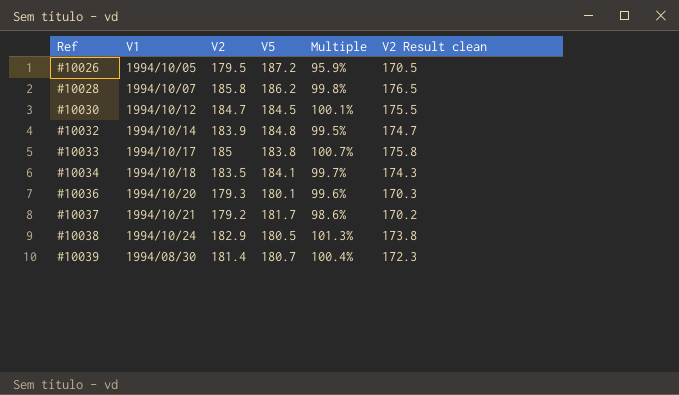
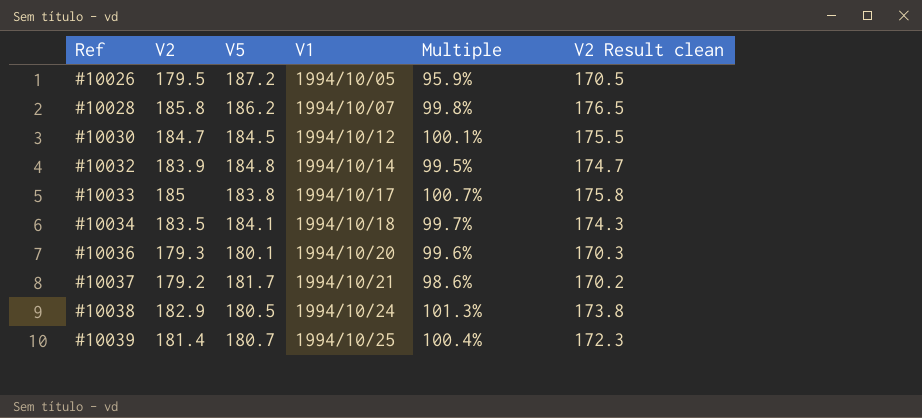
column V1 | position: 2 -> 4
#10039 | V1: 1994/08/30 -> 1994/10/25

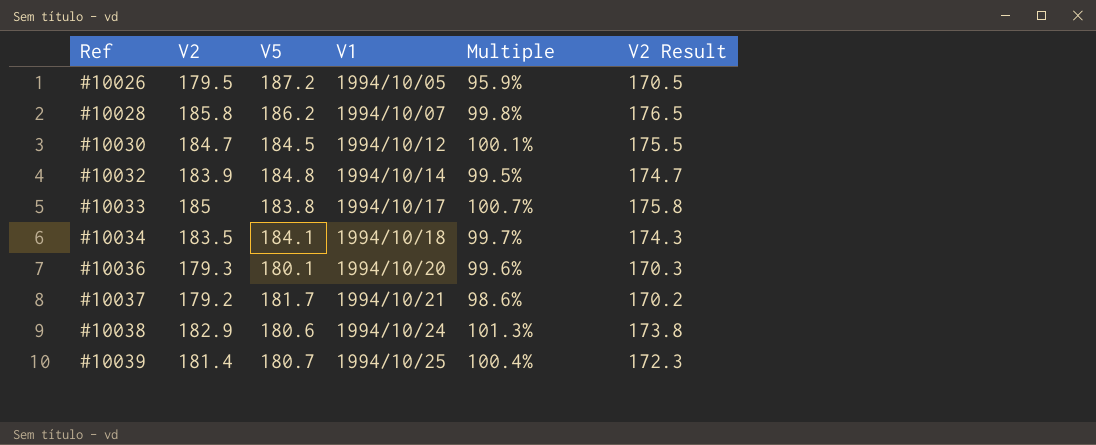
column name: V2 Result clean -> V2 Result
#10038 | V5: 180.5 -> 180.6

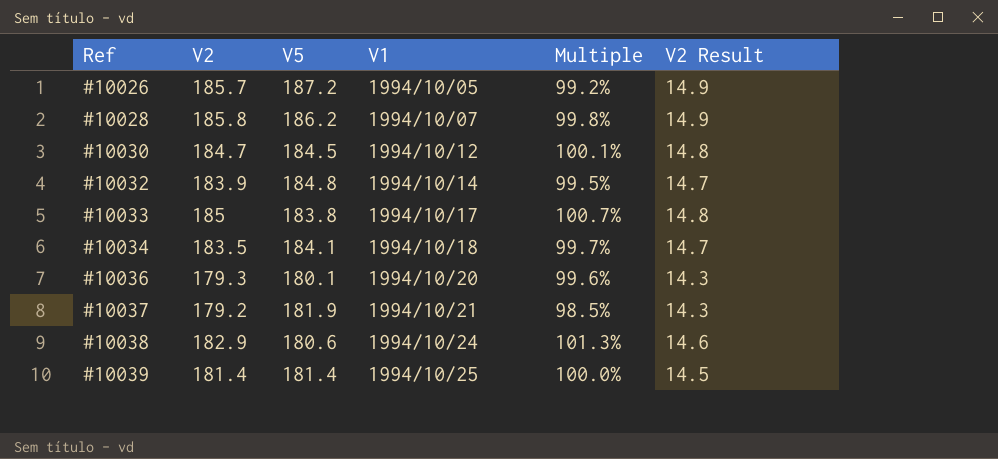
column V2 Result | formula: [V2] * 0.95 -> [V2] * 0.08
#10026 | V2: 179.5 -> 185.7
#10026 | Multiple: 95.9% -> 99.2%
#10037 | V5: 181.7 -> 181.9
#10037 | Multiple: 98.6% -> 98.5%
#10039 | V5: 180.7 -> 181.4
#10039 | Multiple: 100.4% -> 100.0%

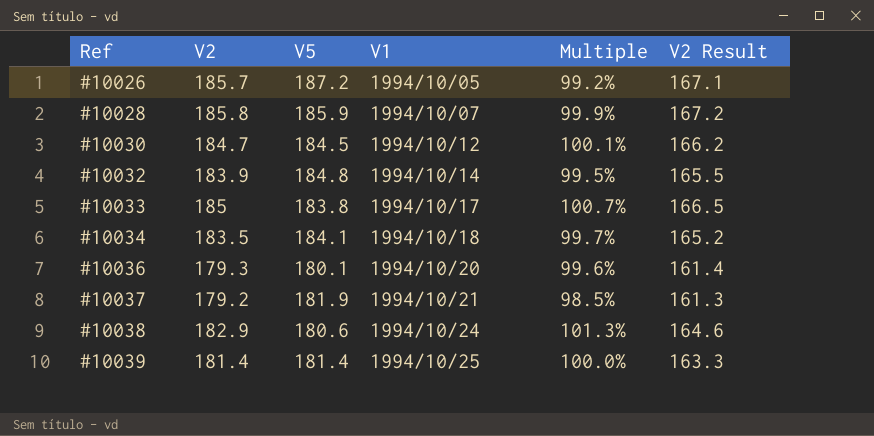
column V2 Result | formula: [V2] * 0.08 -> [V2] * 0.9
#10028 | V5: 186.2 -> 185.9
#10028 | Multiple: 99.8% -> 99.9%

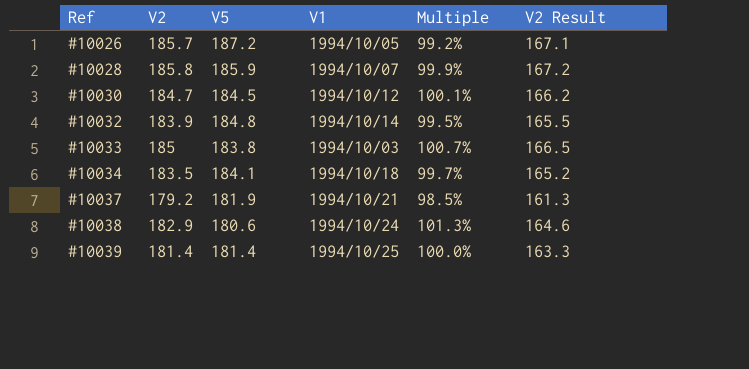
row #10036: 179.3 | 180.1 | 1994/10/20 | 99.6% | 161.4 -> none
#10033 | V1: 1994/10/17 -> 1994/10/03

